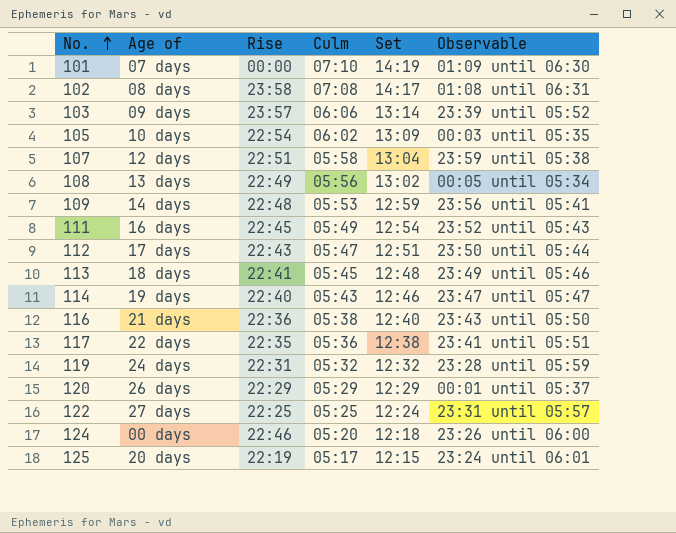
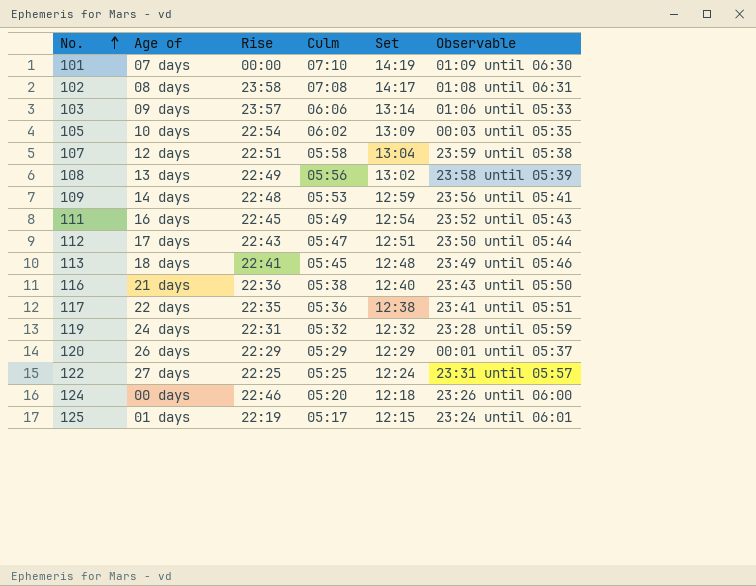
row 114: 19 days | 22:40 | 05:43 | 12:46 | 23:47 until 05:47 -> none
103 | Observable: 23:39 until 05:52 -> 01:06 until 05:33
108 | Observable: 00:05 until 05:34 -> 23:58 until 05:39
125 | Age of: 20 days -> 01 days

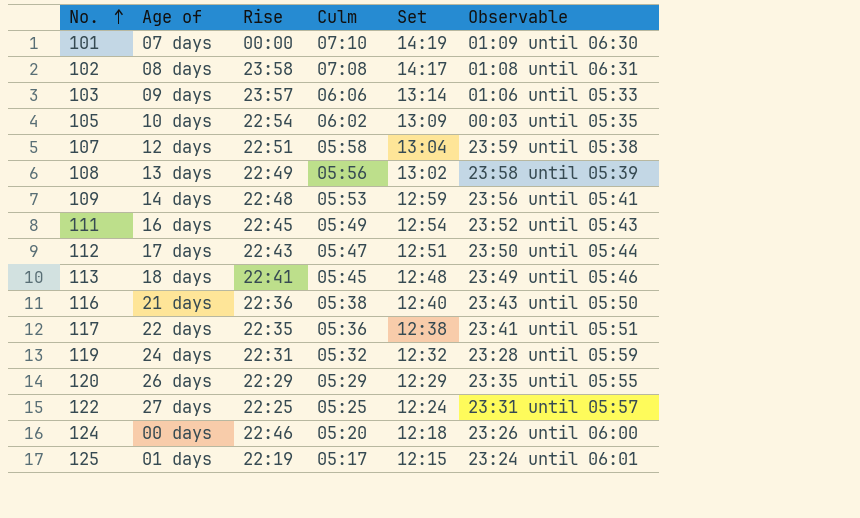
120 | Observable: 00:01 until 05:37 -> 23:35 until 05:55

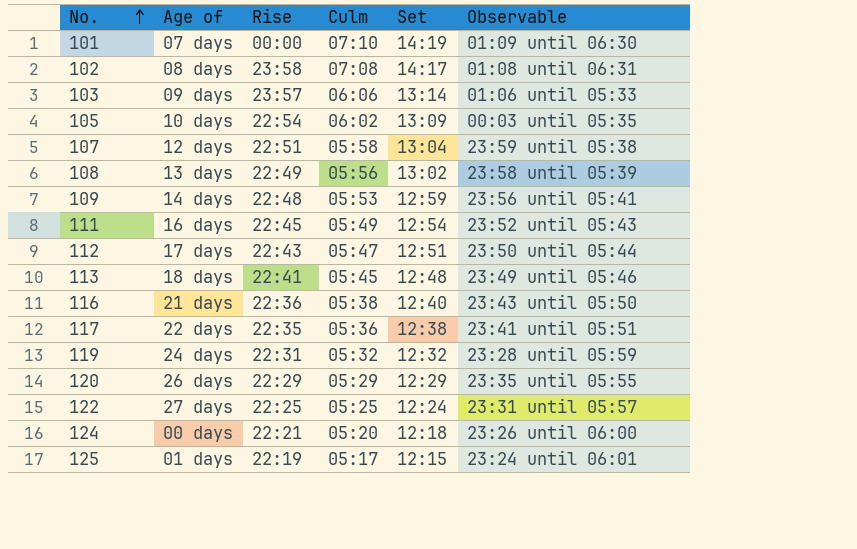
124 | Rise: 22:46 -> 22:21

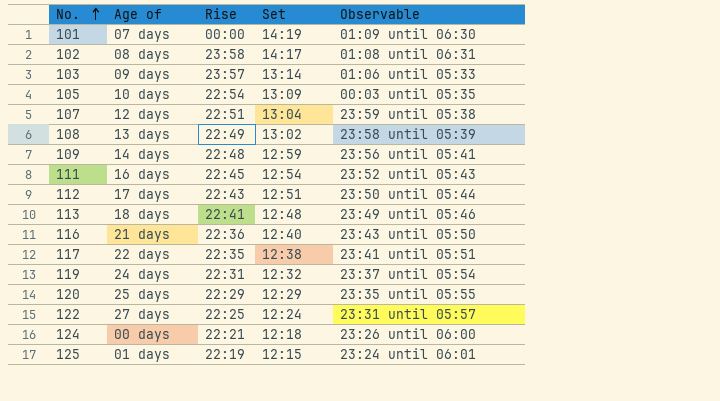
column Culm | position: 4 -> none
119 | Observable: 23:28 until 05:59 -> 23:37 until 05:54
120 | Age of: 26 days -> 25 days

